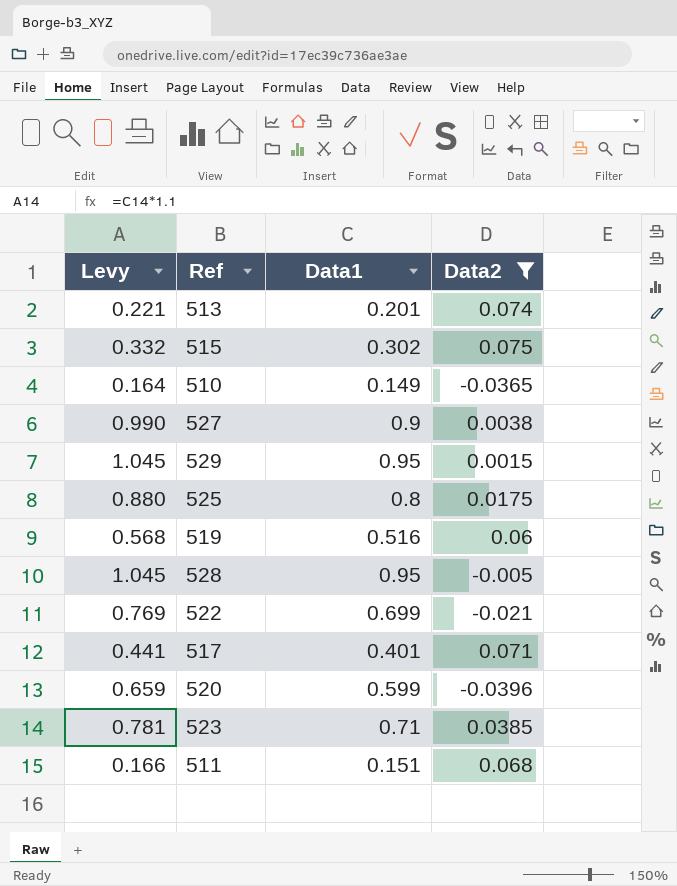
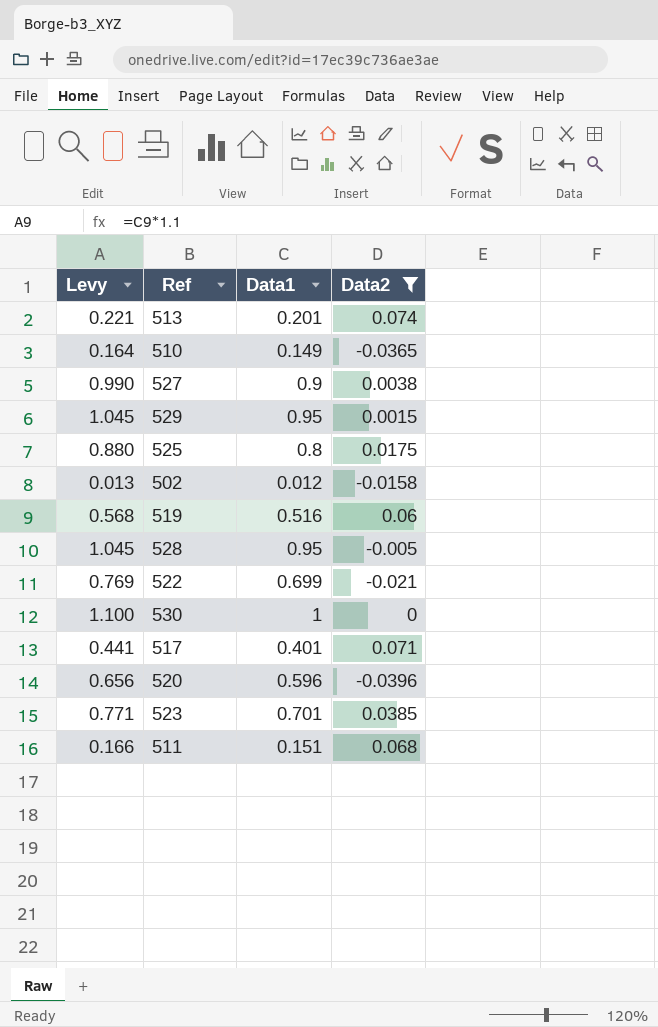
row 515: 0.332 | 0.302 | 0.075 -> none
row 502: none -> 0.013 | 0.012 | -0.0158
row 530: none -> 1.100 | 1 | 0
520 | Levy: 0.659 -> 0.656
520 | Data1: 0.599 -> 0.596
523 | Levy: 0.781 -> 0.771
523 | Data1: 0.71 -> 0.701

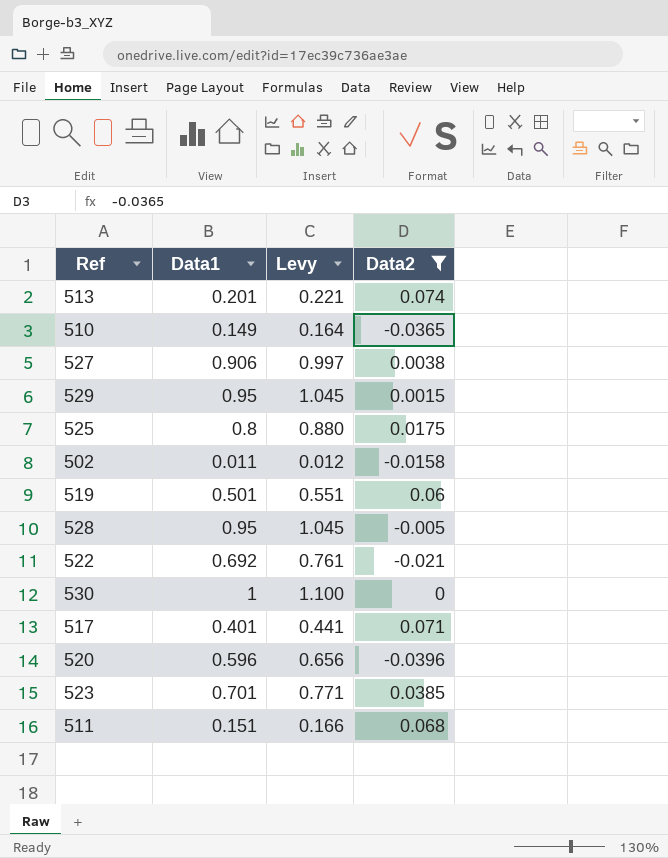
column Levy | position: 1 -> 3
527 | Data1: 0.9 -> 0.906
527 | Levy: 0.990 -> 0.997
502 | Data1: 0.012 -> 0.011
502 | Levy: 0.013 -> 0.012
519 | Data1: 0.516 -> 0.501
519 | Levy: 0.568 -> 0.551
522 | Data1: 0.699 -> 0.692
522 | Levy: 0.769 -> 0.761

